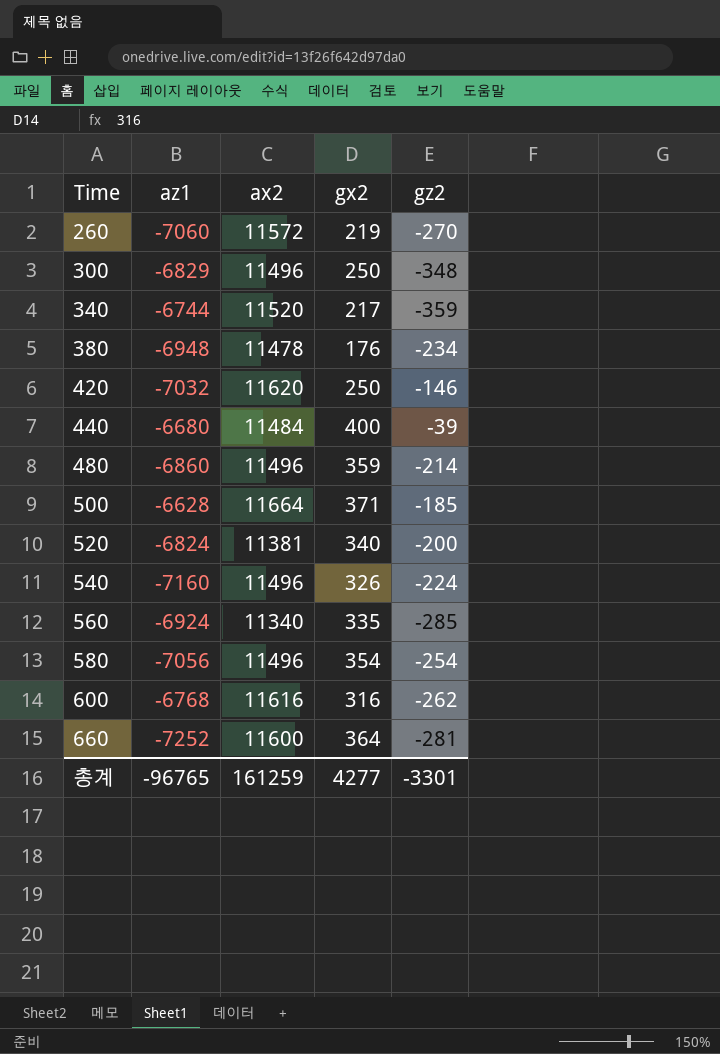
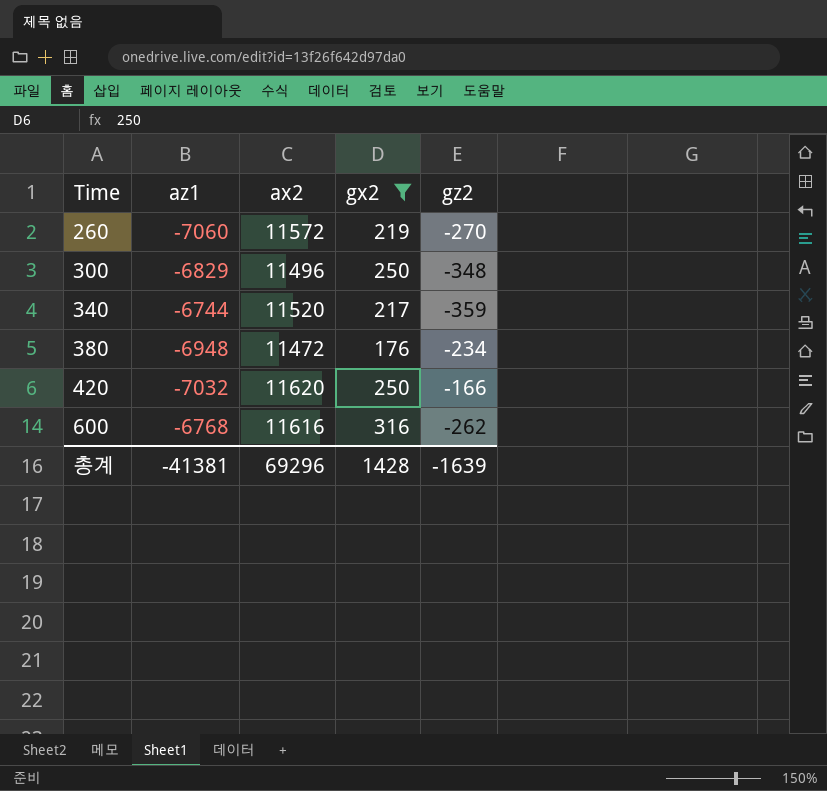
filter: none -> gx2 <= 316
380 | ax2: 11478 -> 11472
420 | gz2: -146 -> -166
총계 | az1: -96765 -> -41381
총계 | ax2: 161259 -> 69296
총계 | gx2: 4277 -> 1428
총계 | gz2: -3301 -> -1639

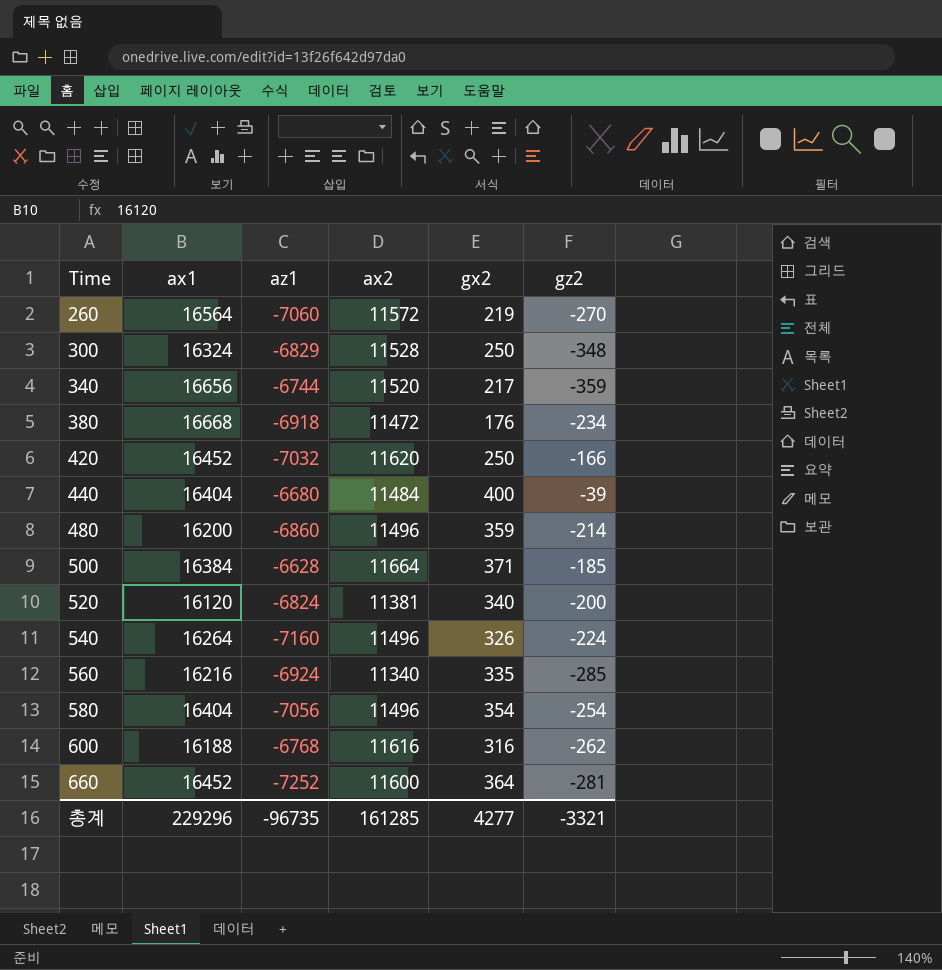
filter: gx2 <= 316 -> none
column ax1 | position: none -> 2
300 | ax2: 11496 -> 11528
380 | az1: -6948 -> -6918
총계 | az1: -41381 -> -96735
총계 | ax2: 69296 -> 161285
총계 | gx2: 1428 -> 4277
총계 | gz2: -1639 -> -3321

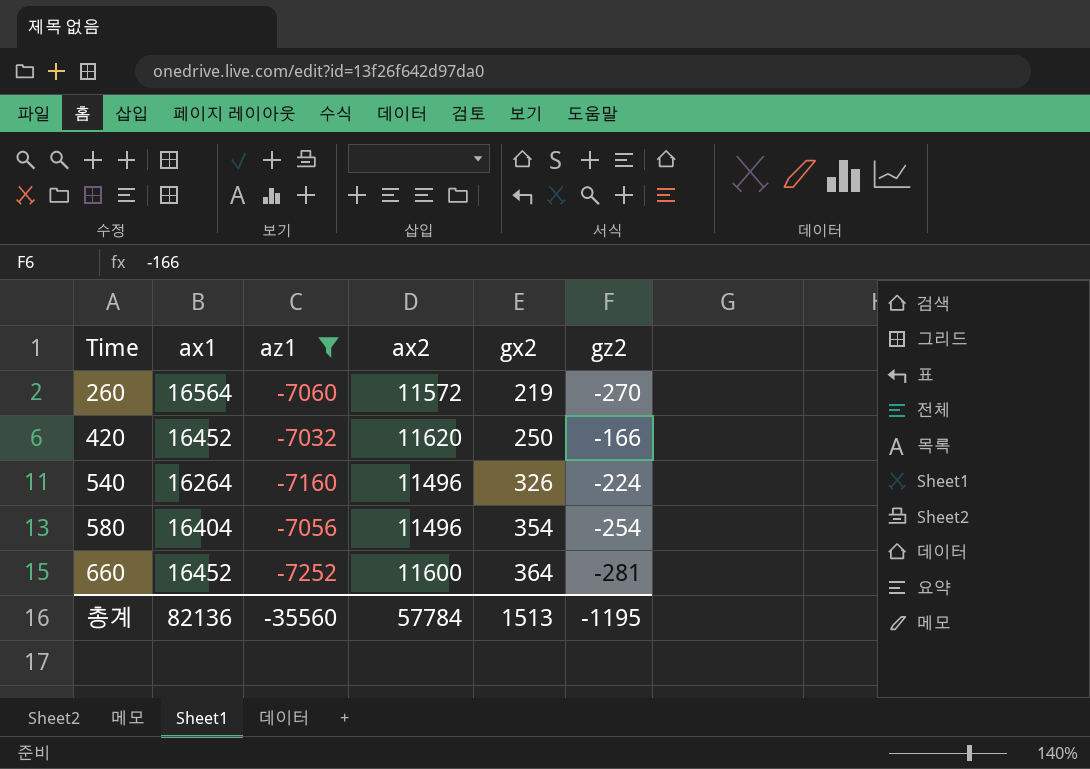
filter: none -> az1 <= -7032
총계 | ax1: 229296 -> 82136
총계 | az1: -96735 -> -35560
총계 | ax2: 161285 -> 57784
총계 | gx2: 4277 -> 1513
총계 | gz2: -3321 -> -1195

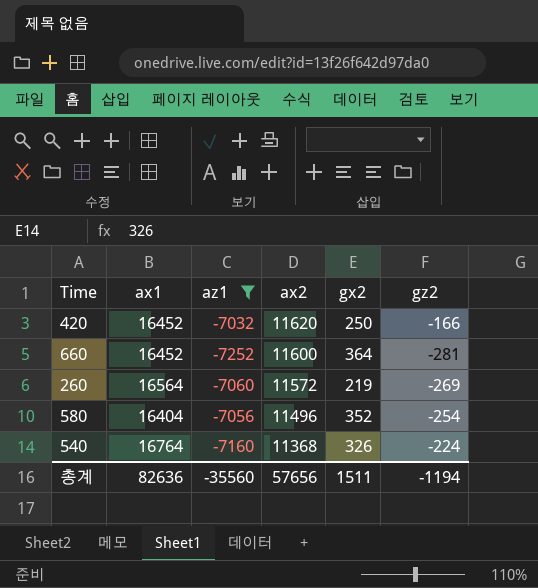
row order: Time ascending -> ax2 descending
260 | gz2: -270 -> -269
580 | gx2: 354 -> 352
540 | ax1: 16264 -> 16764
540 | ax2: 11496 -> 11368
총계 | ax1: 82136 -> 82636
총계 | ax2: 57784 -> 57656
총계 | gx2: 1513 -> 1511
총계 | gz2: -1195 -> -1194

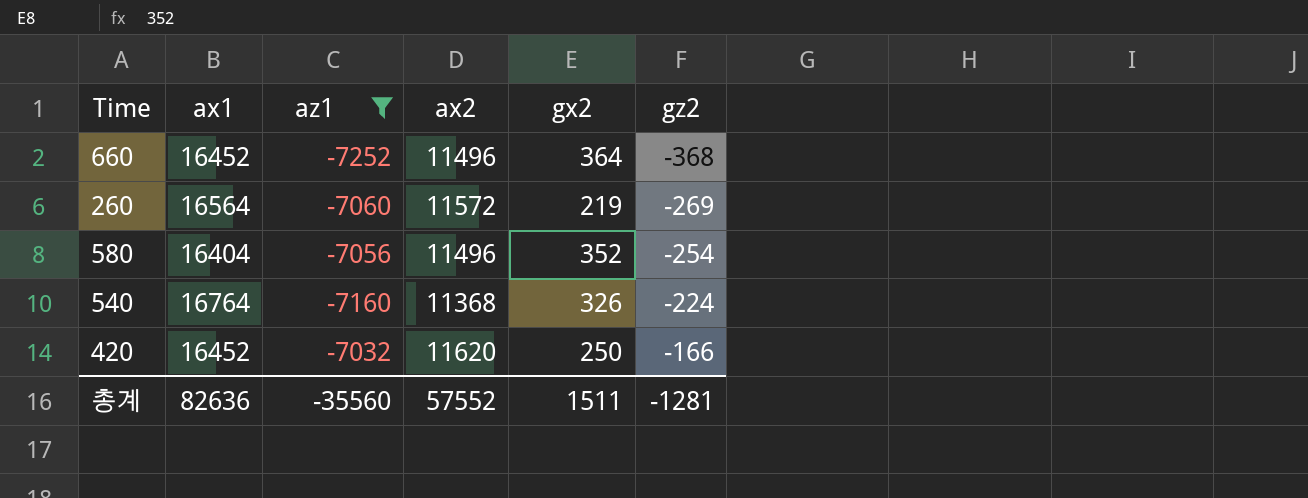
row order: ax2 descending -> gz2 ascending
660 | ax2: 11600 -> 11496
660 | gz2: -281 -> -368
총계 | ax2: 57656 -> 57552
총계 | gz2: -1194 -> -1281

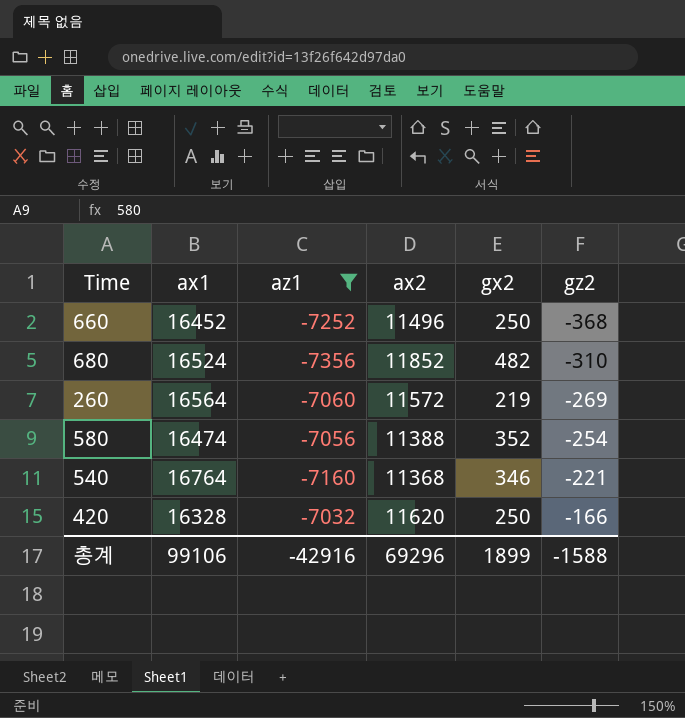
660 | gx2: 364 -> 250
row 680: none -> 16524 | -7356 | 11852 | 482 | -310
580 | ax1: 16404 -> 16474
580 | ax2: 11496 -> 11388
540 | gx2: 326 -> 346
540 | gz2: -224 -> -221
420 | ax1: 16452 -> 16328
총계 | ax1: 82636 -> 99106
총계 | az1: -35560 -> -42916
총계 | ax2: 57552 -> 69296
총계 | gx2: 1511 -> 1899
총계 | gz2: -1281 -> -1588

